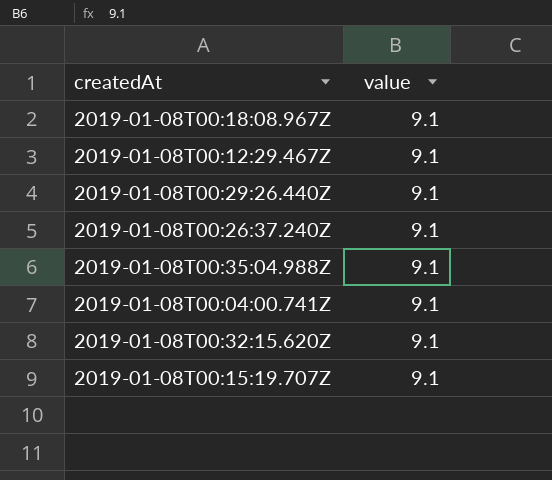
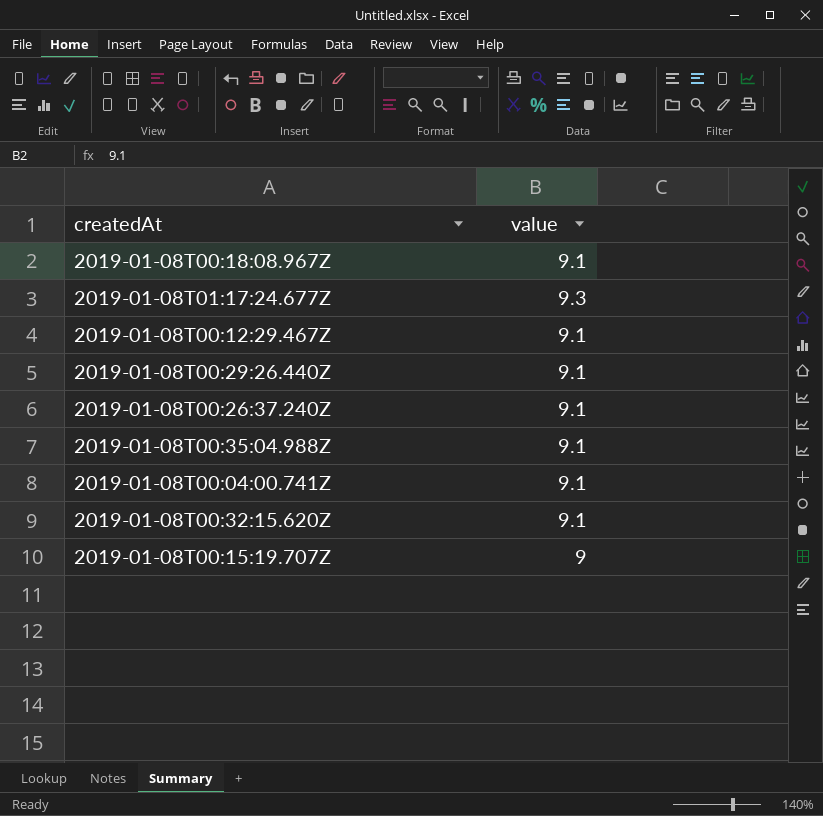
row 2019-01-08T01:17:24.677Z: none -> 9.3
2019-01-08T00:15:19.707Z | value: 9.1 -> 9

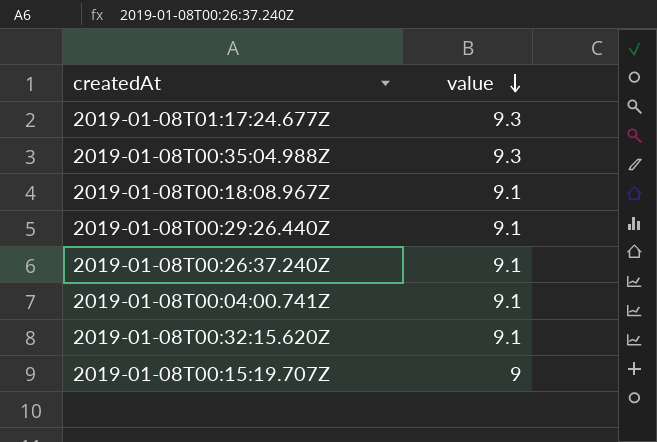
row order: none -> value descending
row 2019-01-08T00:12:29.467Z: 9.1 -> none
2019-01-08T00:35:04.988Z | value: 9.1 -> 9.3

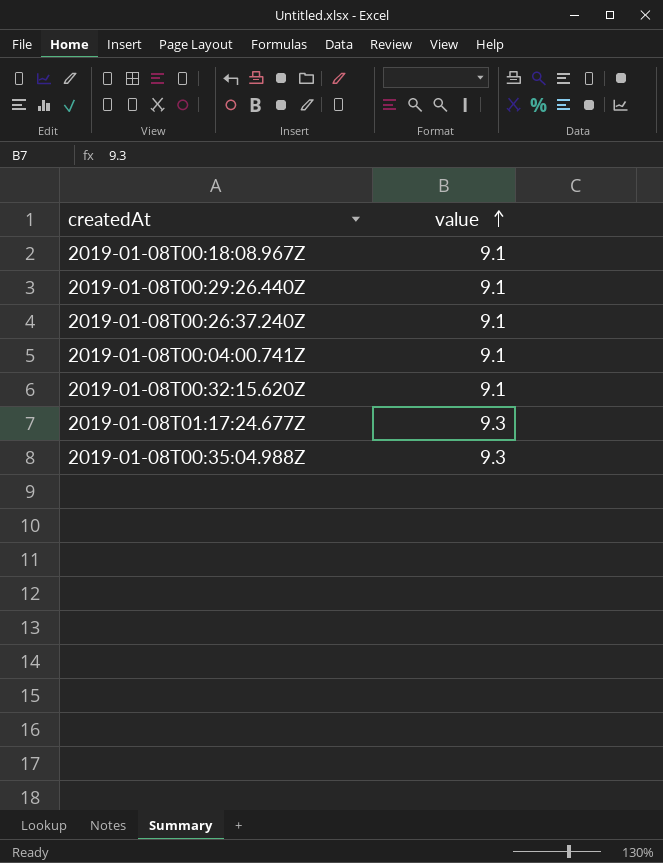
row order: value descending -> value ascending
row 2019-01-08T00:15:19.707Z: 9 -> none

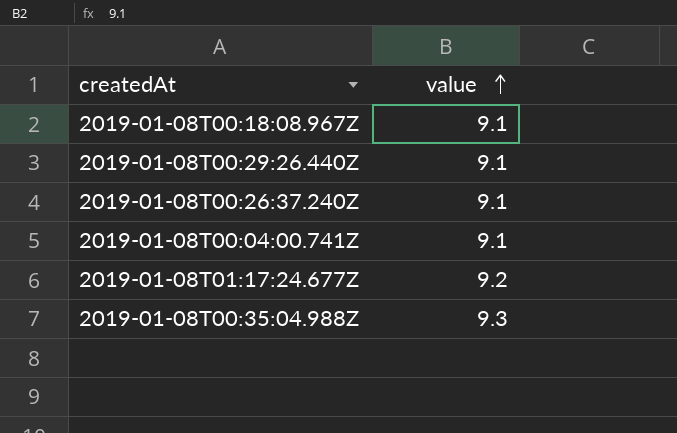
row 2019-01-08T00:32:15.620Z: 9.1 -> none
2019-01-08T01:17:24.677Z | value: 9.3 -> 9.2

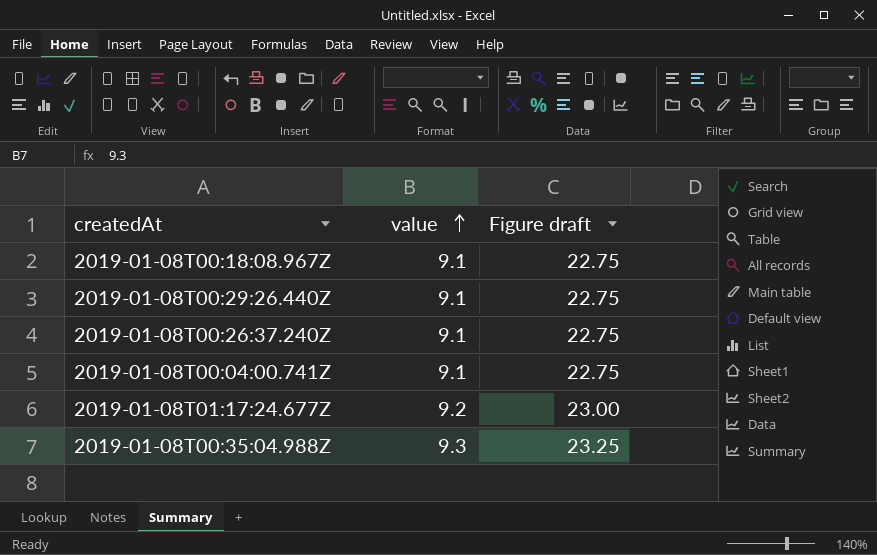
column Figure draft | formula: none -> [value] * 2.5

